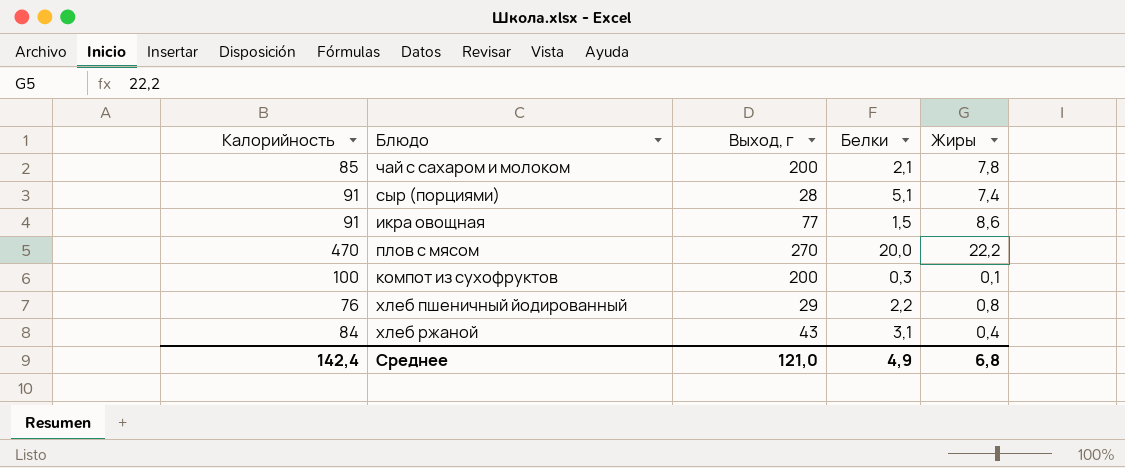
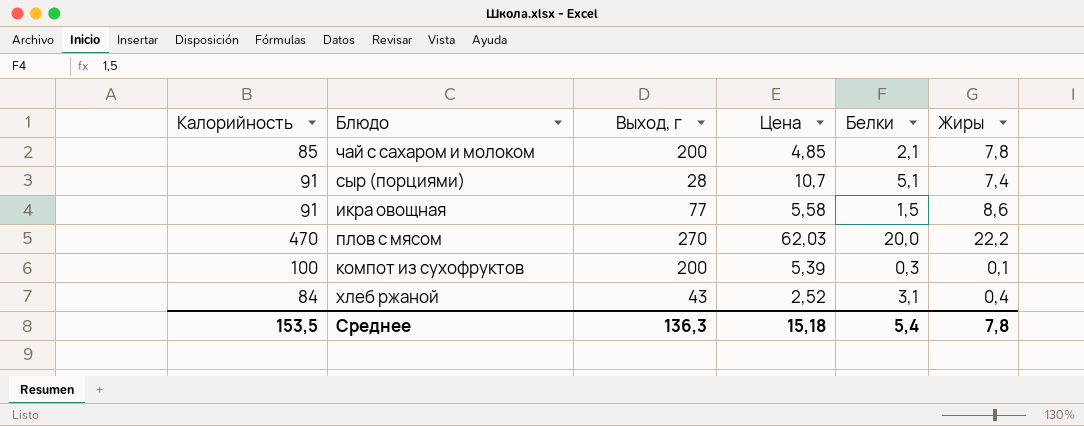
column Цена | position: none -> 4
row хлеб пшеничный йодированный: 76 | 29 | 2,2 | 0,8 -> none
Среднее | Калорийность: 142,4 -> 153,5
Среднее | Выход, г: 121,0 -> 136,3
Среднее | Белки: 4,9 -> 5,4
Среднее | Жиры: 6,8 -> 7,8

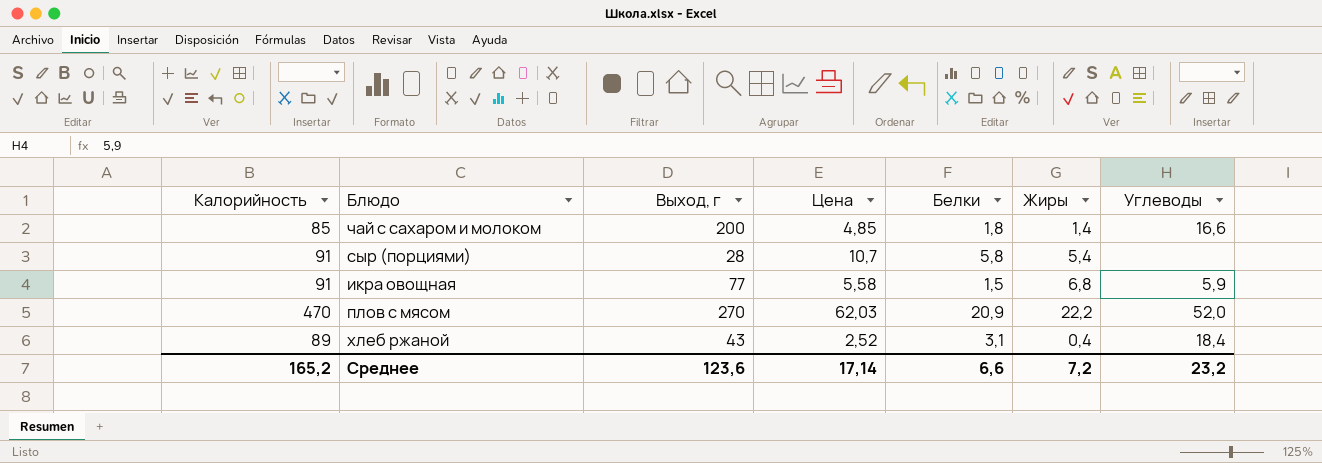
column Углеводы | position: none -> 7
row компот из сухофруктов: 100 | 200 | 5,39 | 0,3 | 0,1 -> none
чай с сахаром и молоком | Белки: 2,1 -> 1,8
чай с сахаром и молоком | Жиры: 7,8 -> 1,4
сыр (порциями) | Белки: 5,1 -> 5,8
сыр (порциями) | Жиры: 7,4 -> 5,4
икра овощная | Жиры: 8,6 -> 6,8
плов с мясом | Белки: 20,0 -> 20,9
хлеб ржаной | Калорийность: 84 -> 89
Среднее | Калорийность: 153,5 -> 165,2
Среднее | Выход, г: 136,3 -> 123,6
Среднее | Цена: 15,18 -> 17,14
Среднее | Белки: 5,4 -> 6,6
Среднее | Жиры: 7,8 -> 7,2

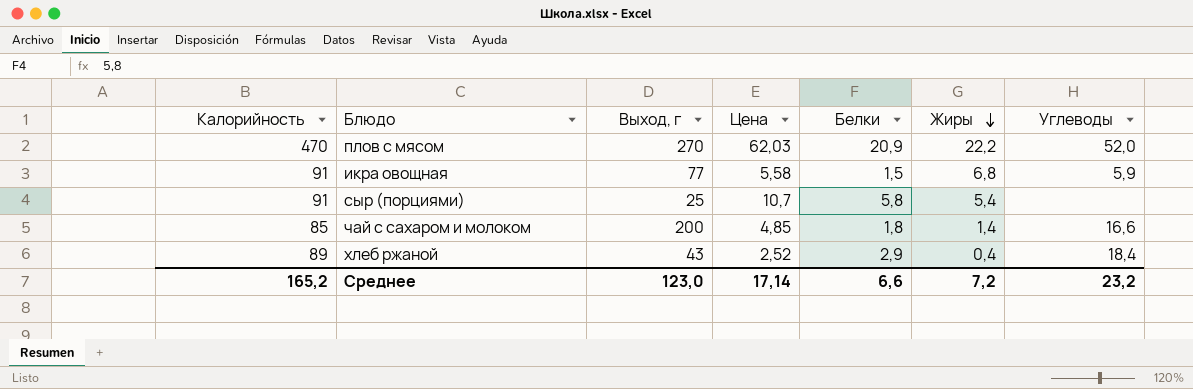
row order: none -> Жиры descending
сыр (порциями) | Выход, г: 28 -> 25
хлеб ржаной | Белки: 3,1 -> 2,9
Среднее | Выход, г: 123,6 -> 123,0

